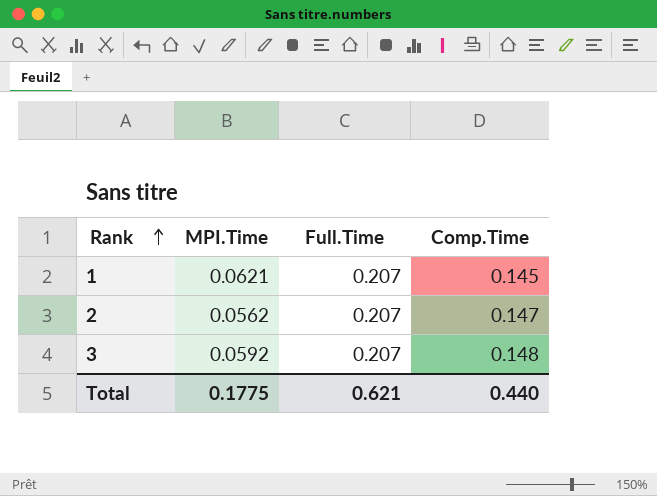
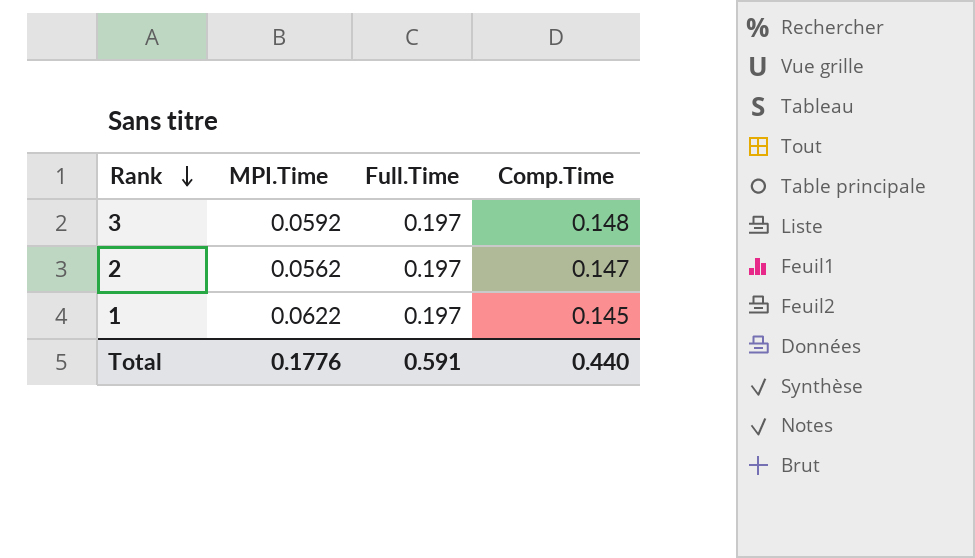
row order: Rank ascending -> Rank descending
3 | Full.Time: 0.207 -> 0.197
2 | Full.Time: 0.207 -> 0.197
1 | MPI.Time: 0.0621 -> 0.0622
1 | Full.Time: 0.207 -> 0.197
Total | MPI.Time: 0.1775 -> 0.1776
Total | Full.Time: 0.621 -> 0.591

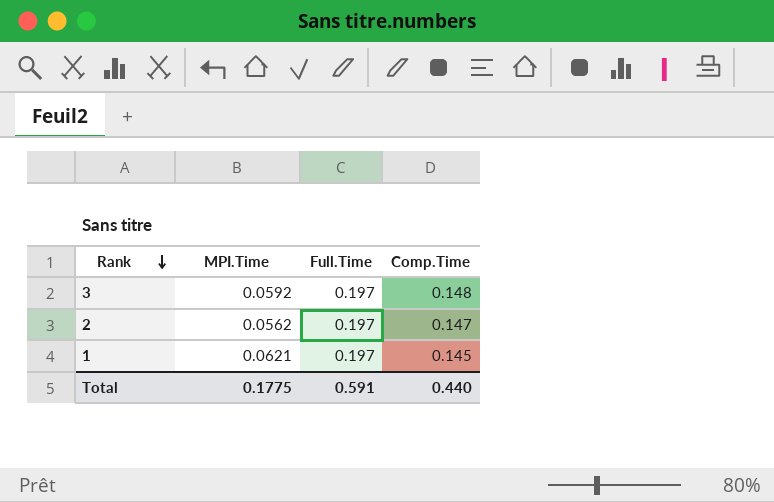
1 | MPI.Time: 0.0622 -> 0.0621
Total | MPI.Time: 0.1776 -> 0.1775

